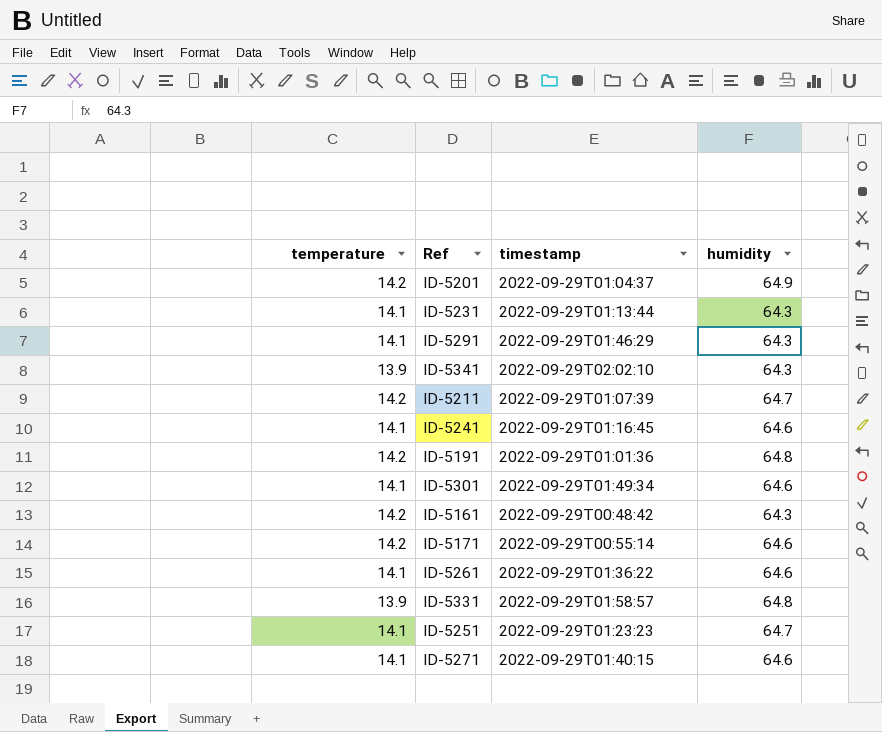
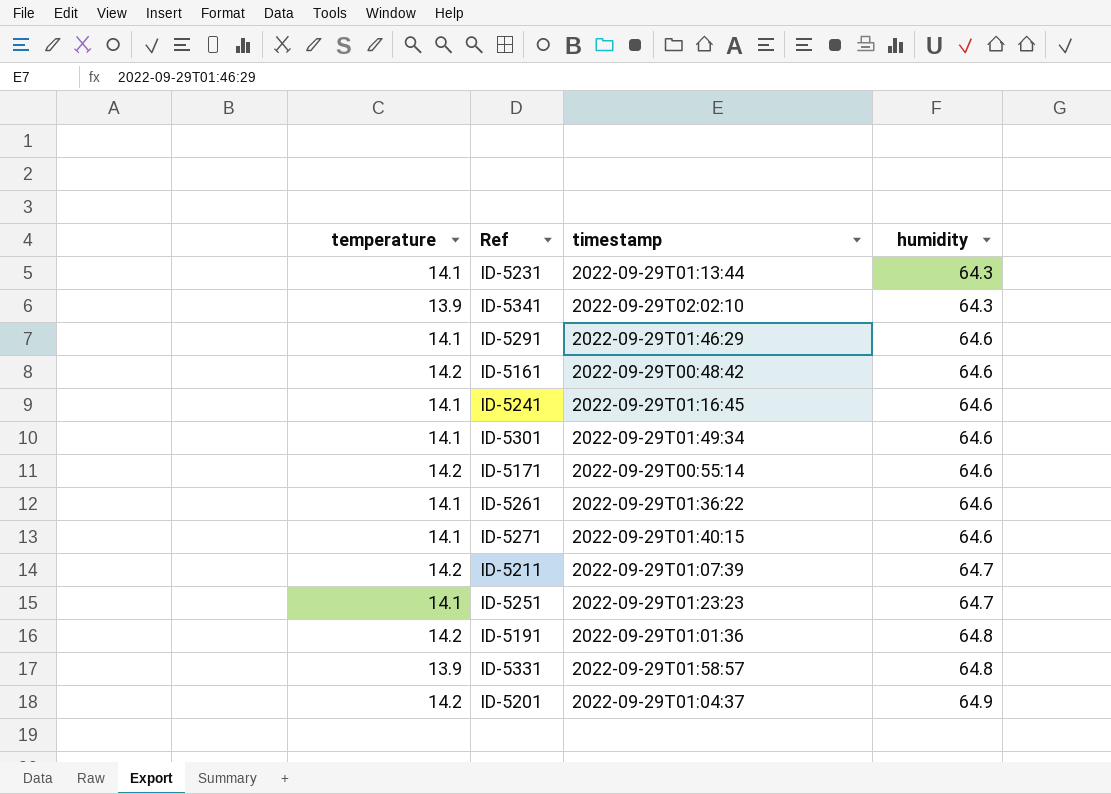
row order: none -> humidity ascending
ID-5291 | humidity: 64.3 -> 64.6
ID-5161 | humidity: 64.3 -> 64.6

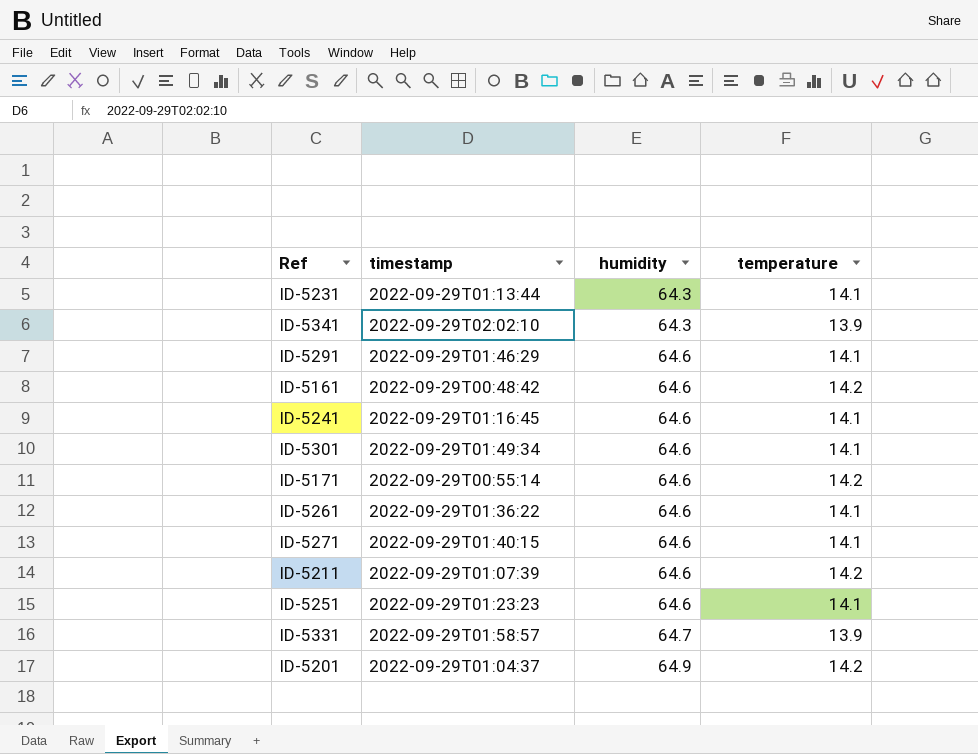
column temperature | position: 1 -> 4
row ID-5191: 14.2 | 2022-09-29T01:01:36 | 64.8 -> none
ID-5211 | humidity: 64.7 -> 64.6
ID-5251 | humidity: 64.7 -> 64.6
ID-5331 | humidity: 64.8 -> 64.7

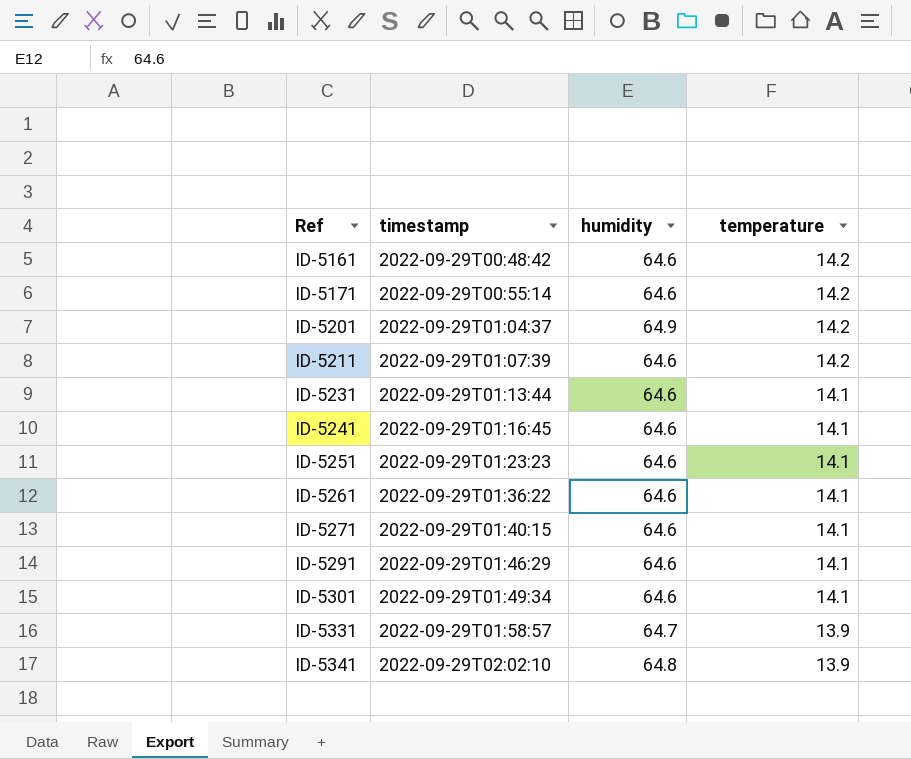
row order: humidity ascending -> Ref ascending
ID-5231 | humidity: 64.3 -> 64.6
ID-5341 | humidity: 64.3 -> 64.8

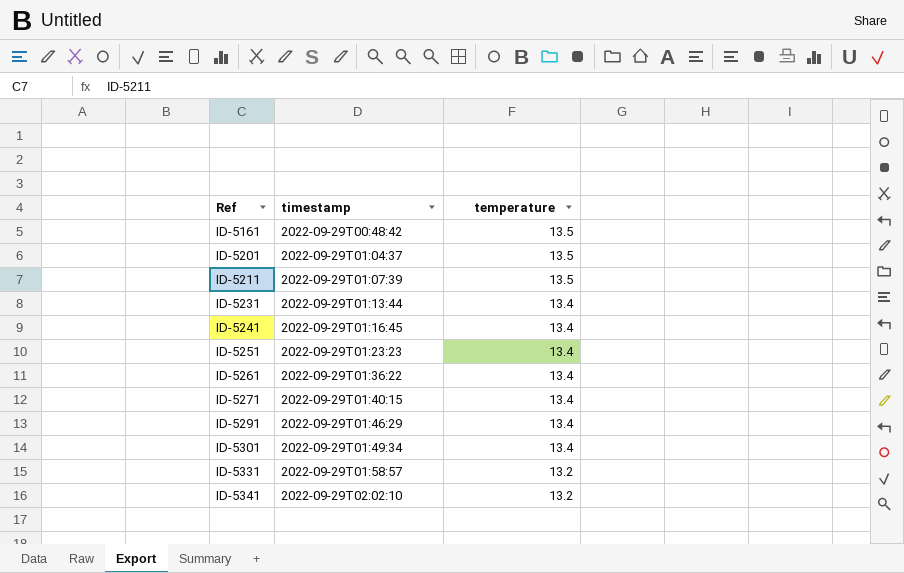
column humidity | position: 3 -> none
row ID-5171: 2022-09-29T00:55:14 | 64.6 | 14.2 -> none
ID-5161 | temperature: 14.2 -> 13.5
ID-5201 | temperature: 14.2 -> 13.5
ID-5211 | temperature: 14.2 -> 13.5
ID-5231 | temperature: 14.1 -> 13.4
ID-5241 | temperature: 14.1 -> 13.4
ID-5251 | temperature: 14.1 -> 13.4
ID-5261 | temperature: 14.1 -> 13.4
ID-5271 | temperature: 14.1 -> 13.4
ID-5291 | temperature: 14.1 -> 13.4
ID-5301 | temperature: 14.1 -> 13.4
ID-5331 | temperature: 13.9 -> 13.2
ID-5341 | temperature: 13.9 -> 13.2

